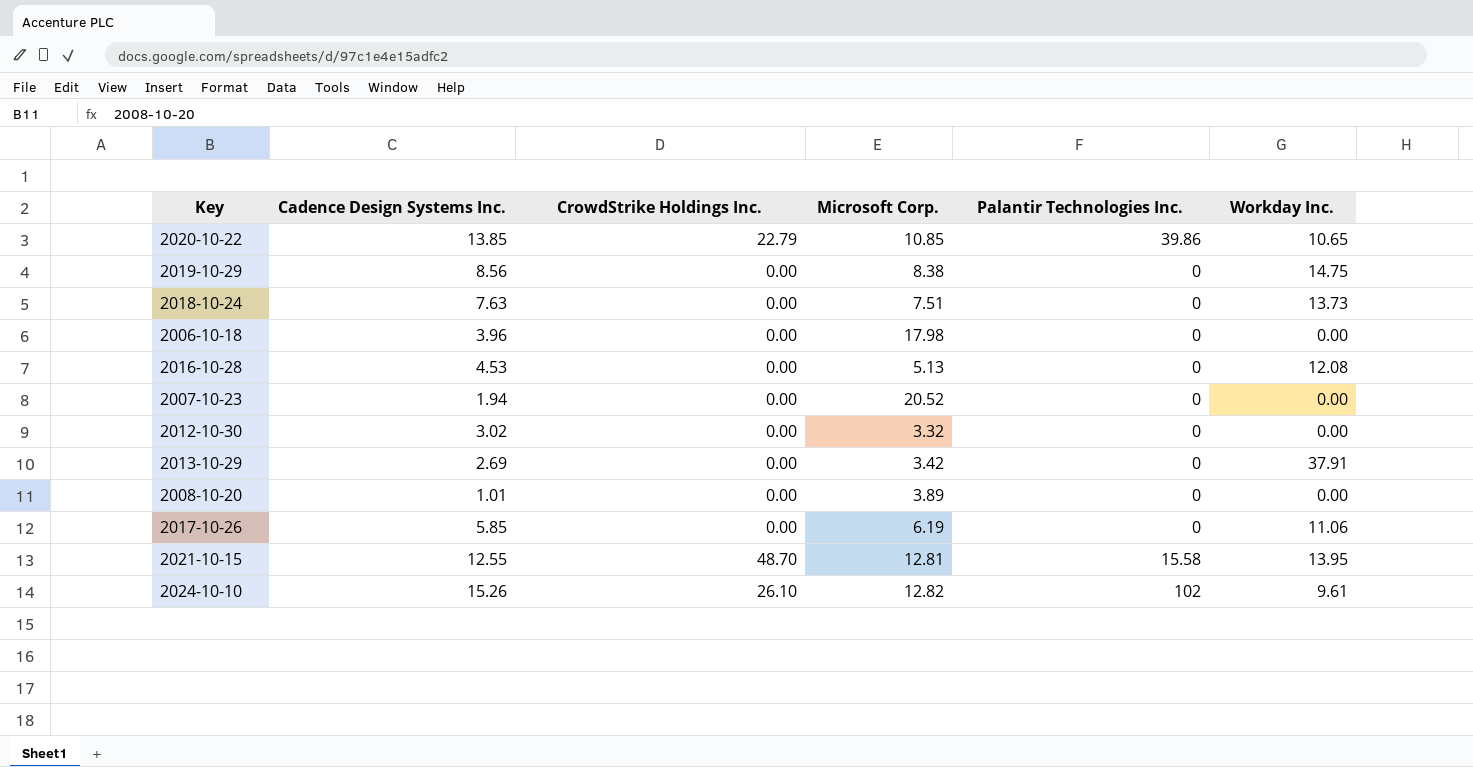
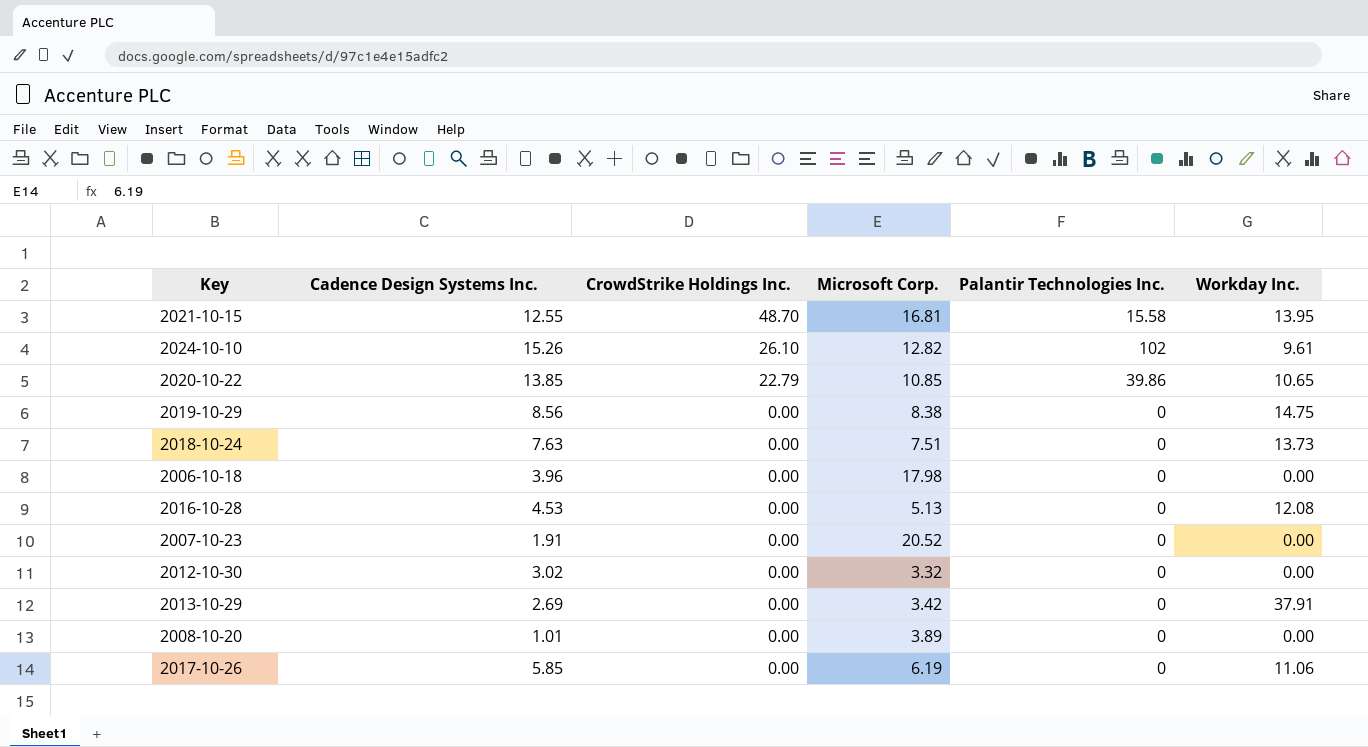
row order: none -> CrowdStrike Holdings Inc. descending
2021-10-15 | Microsoft Corp.: 12.81 -> 16.81
2007-10-23 | Cadence Design Systems Inc.: 1.94 -> 1.91

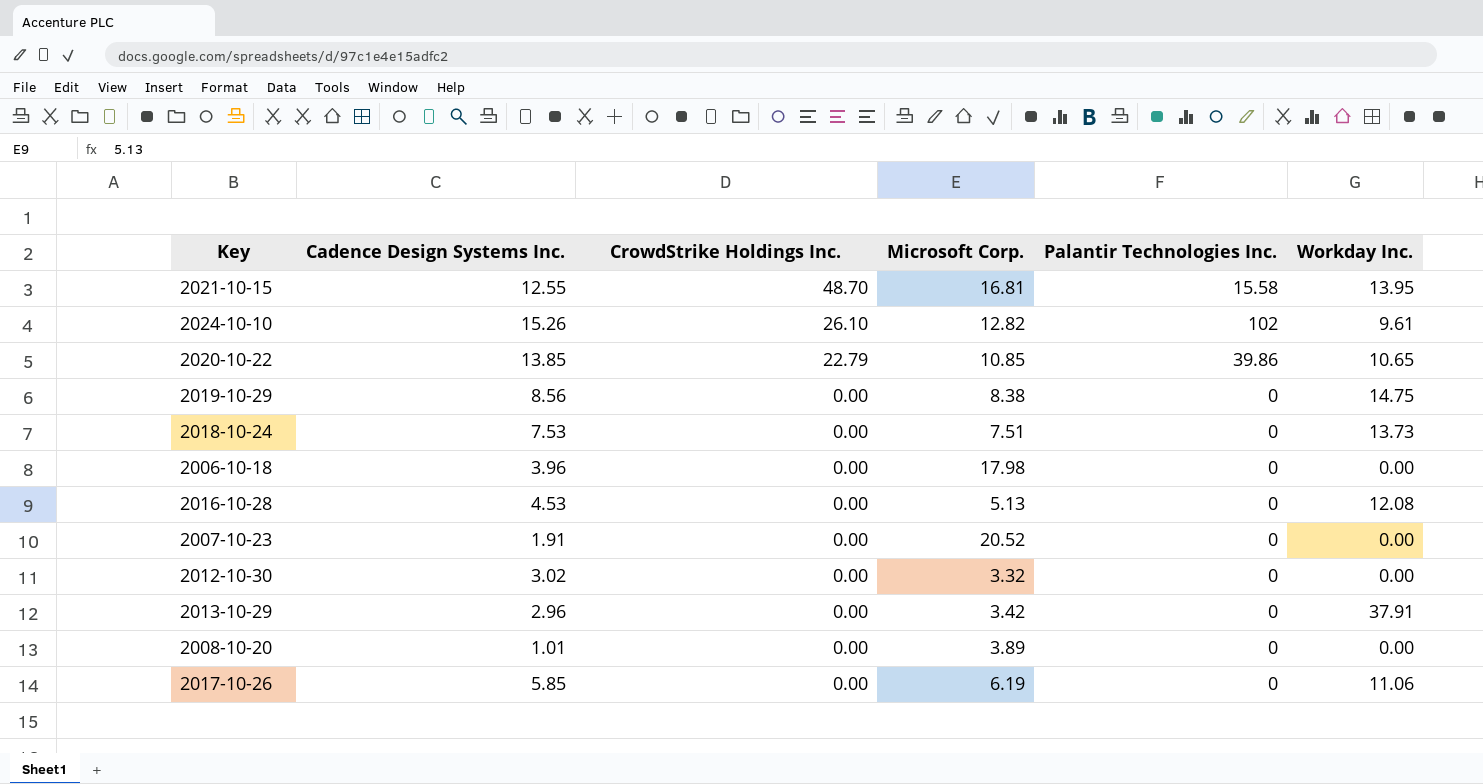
2018-10-24 | Cadence Design Systems Inc.: 7.63 -> 7.53
2013-10-29 | Cadence Design Systems Inc.: 2.69 -> 2.96

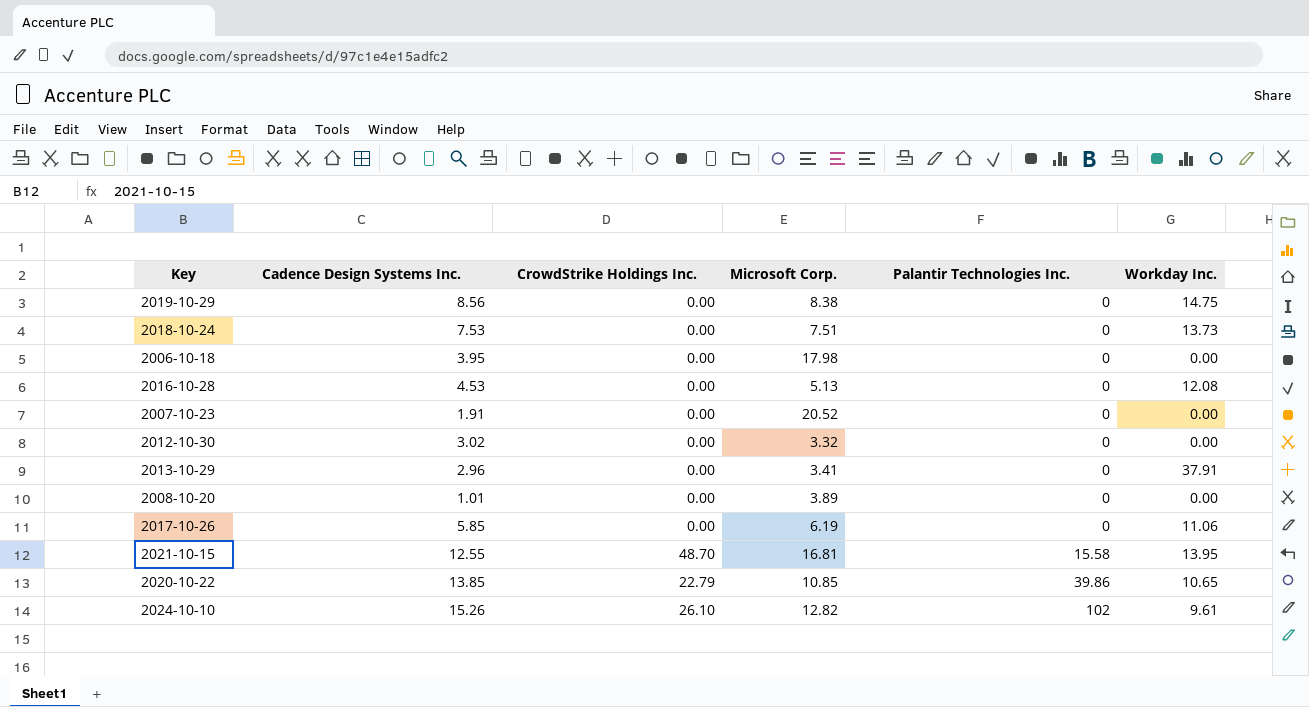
row order: CrowdStrike Holdings Inc. descending -> Palantir Technologies Inc. ascending
2006-10-18 | Cadence Design Systems Inc.: 3.96 -> 3.95
2013-10-29 | Microsoft Corp.: 3.42 -> 3.41

